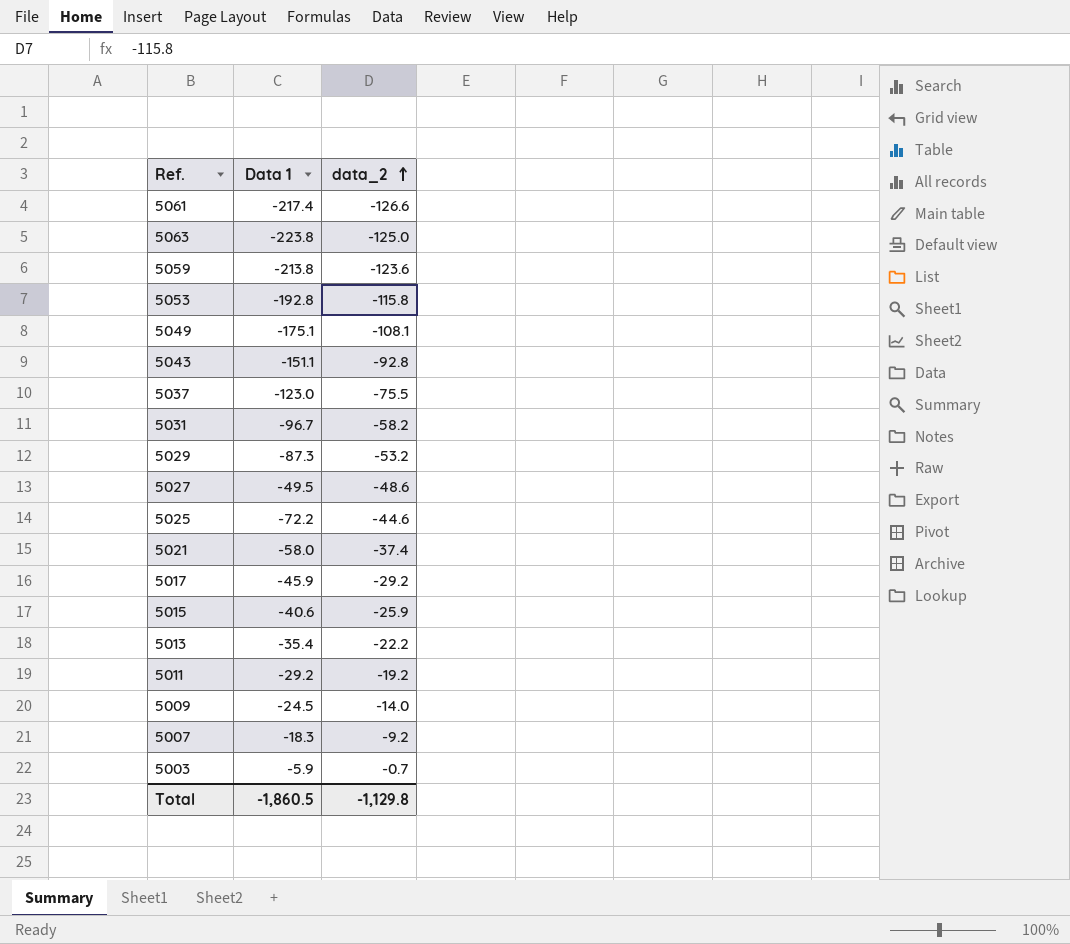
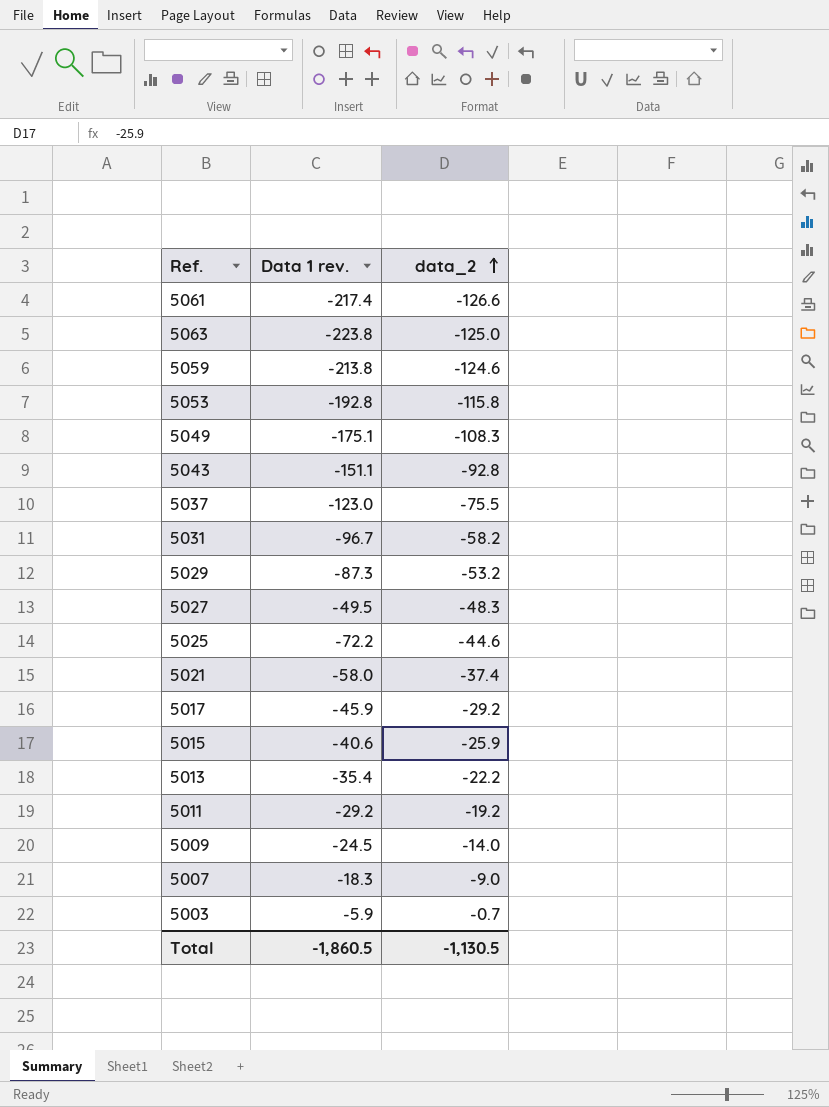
column name: Data 1 -> Data 1 rev.
5059 | data_2: -123.6 -> -124.6
5049 | data_2: -108.1 -> -108.3
5027 | data_2: -48.6 -> -48.3
5007 | data_2: -9.2 -> -9.0
Total | data_2: -1,129.8 -> -1,130.5

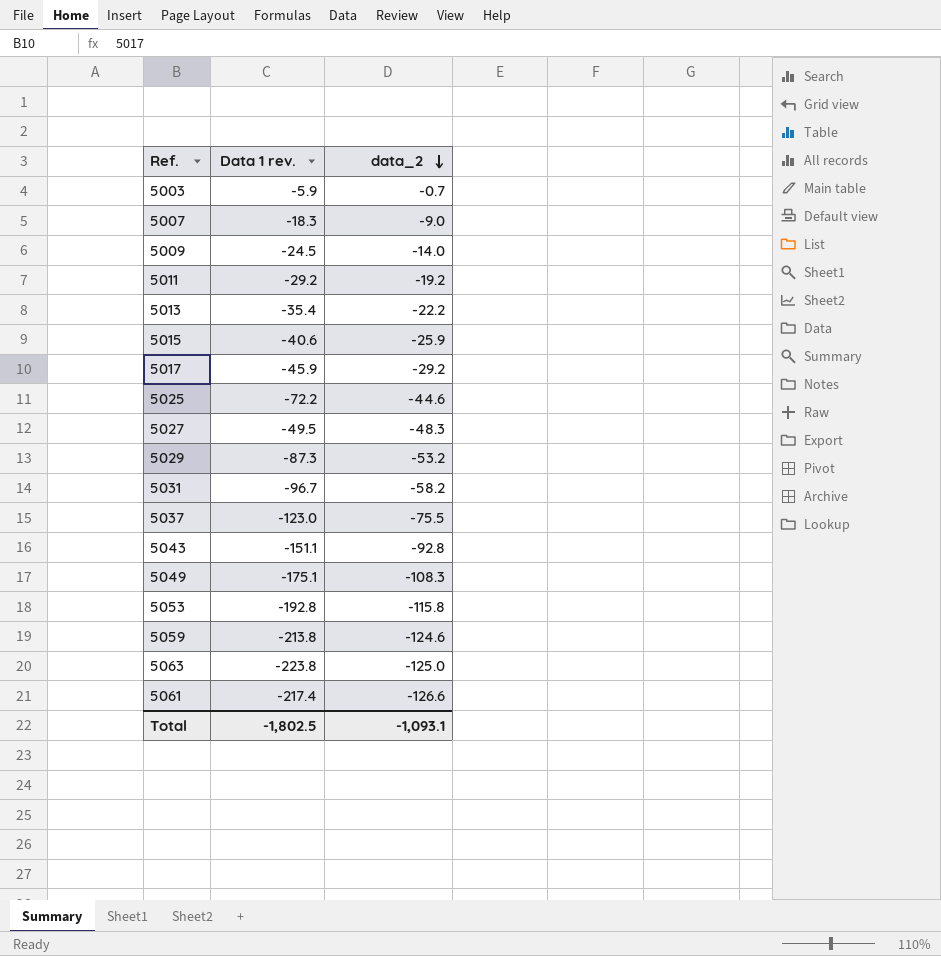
row order: data_2 ascending -> data_2 descending
row 5021: -58.0 | -37.4 -> none
Total | Data 1 rev.: -1,860.5 -> -1,802.5
Total | data_2: -1,130.5 -> -1,093.1

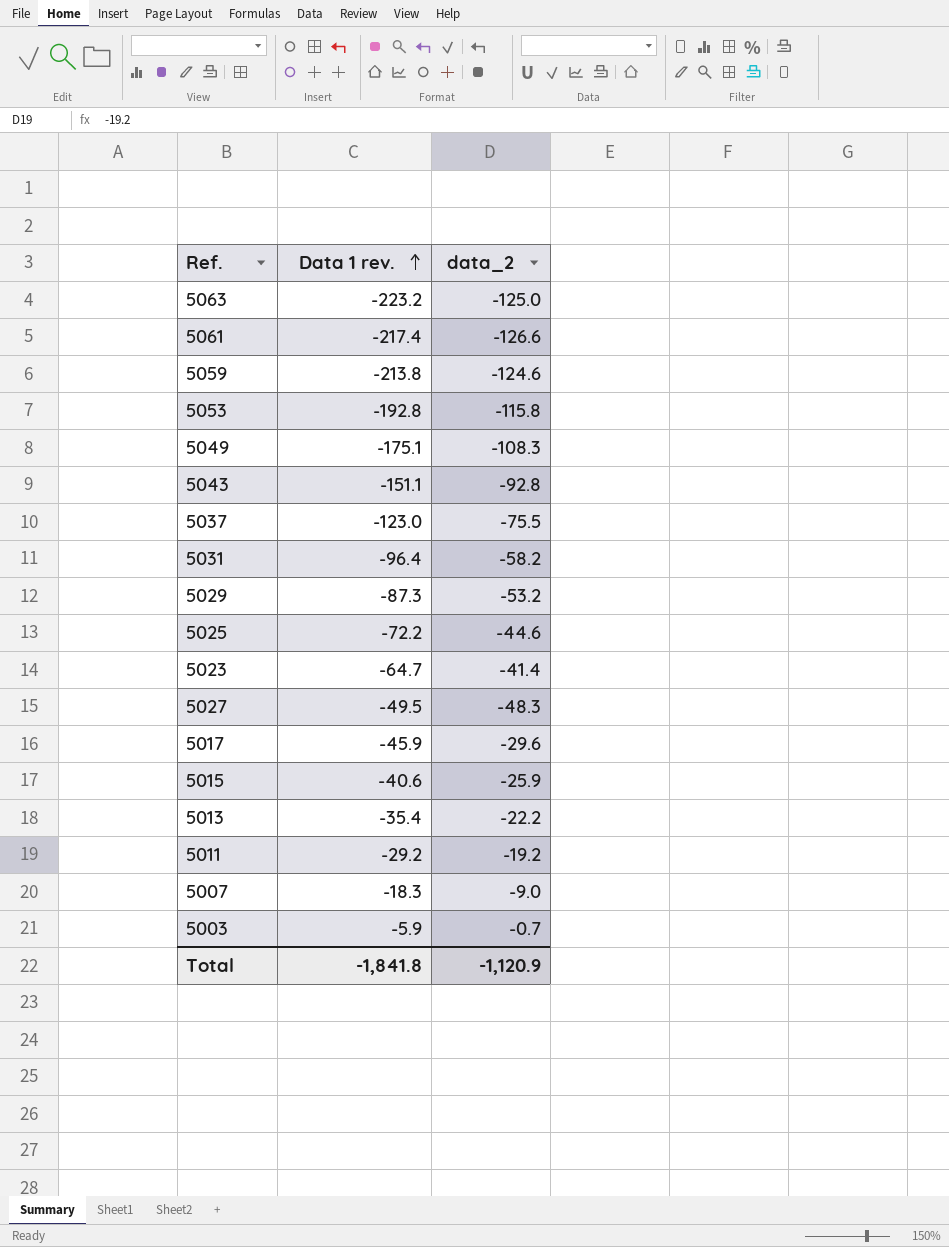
row order: data_2 descending -> Data 1 rev. ascending
row 5009: -24.5 | -14.0 -> none
5063 | Data 1 rev.: -223.8 -> -223.2
5031 | Data 1 rev.: -96.7 -> -96.4
row 5023: none -> -64.7 | -41.4
5017 | data_2: -29.2 -> -29.6
Total | Data 1 rev.: -1,802.5 -> -1,841.8
Total | data_2: -1,093.1 -> -1,120.9

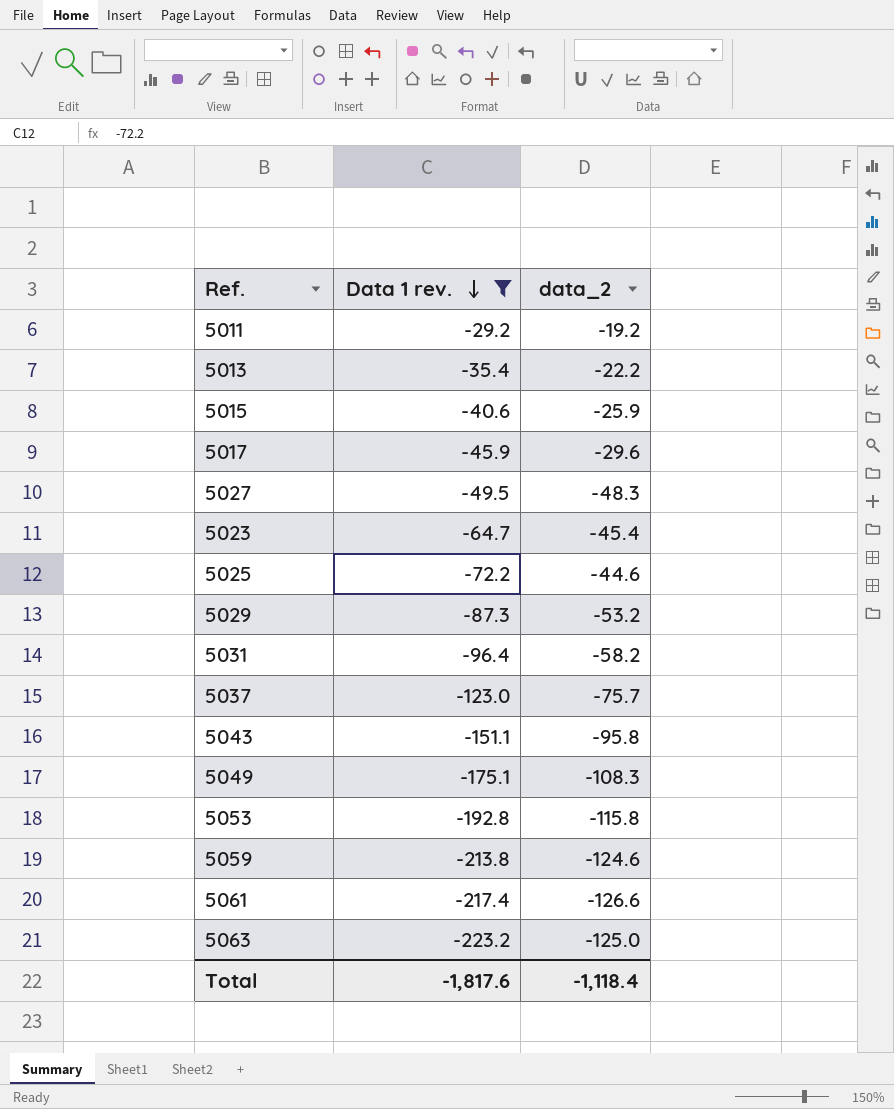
filter: none -> Data 1 rev. <= -29.2
row order: Data 1 rev. ascending -> Data 1 rev. descending
5023 | data_2: -41.4 -> -45.4
5037 | data_2: -75.5 -> -75.7
5043 | data_2: -92.8 -> -95.8
Total | Data 1 rev.: -1,841.8 -> -1,817.6
Total | data_2: -1,120.9 -> -1,118.4

